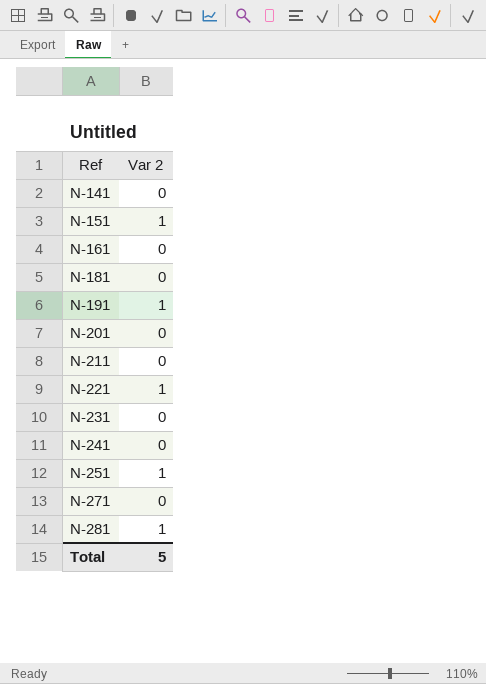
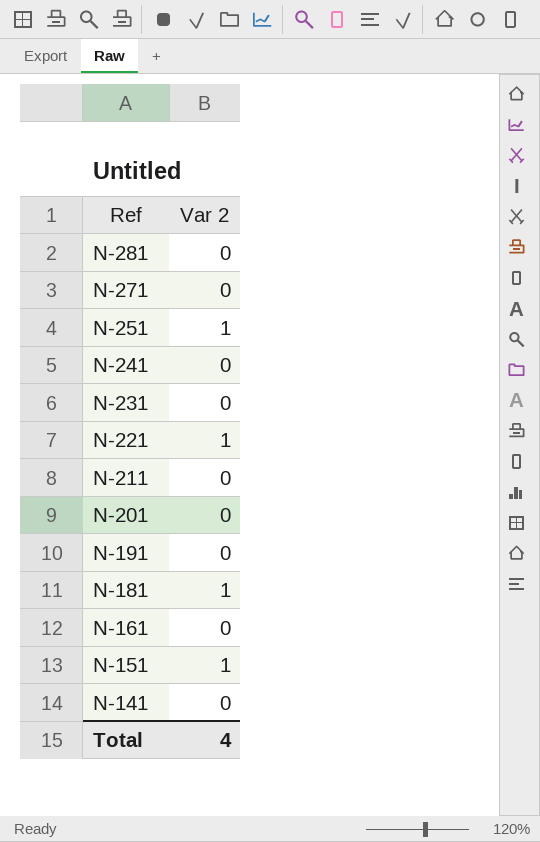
row order: Ref ascending -> Ref descending
N-281 | Var 2: 1 -> 0
N-191 | Var 2: 1 -> 0
N-181 | Var 2: 0 -> 1
Total | Var 2: 5 -> 4

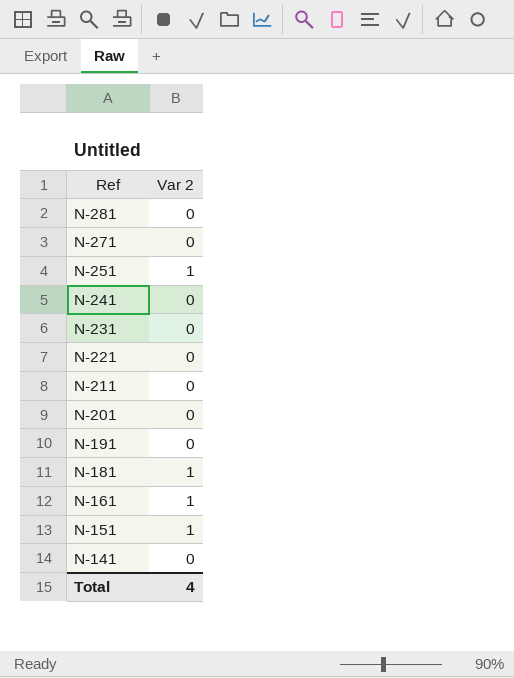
N-221 | Var 2: 1 -> 0
N-161 | Var 2: 0 -> 1

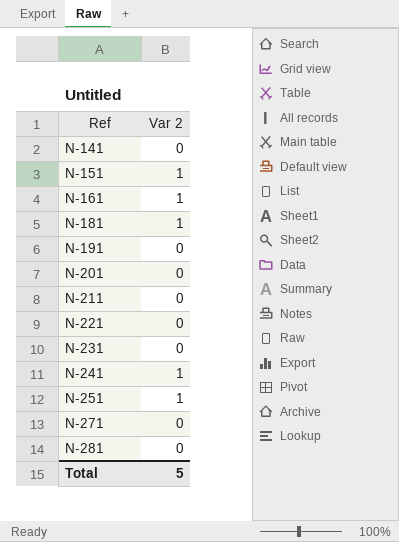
row order: Ref descending -> Ref ascending
N-241 | Var 2: 0 -> 1
Total | Var 2: 4 -> 5

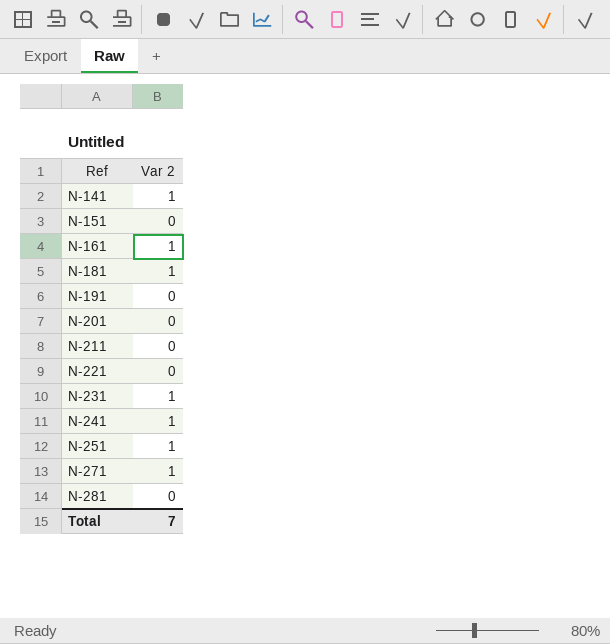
N-141 | Var 2: 0 -> 1
N-151 | Var 2: 1 -> 0
N-231 | Var 2: 0 -> 1
N-271 | Var 2: 0 -> 1
Total | Var 2: 5 -> 7

